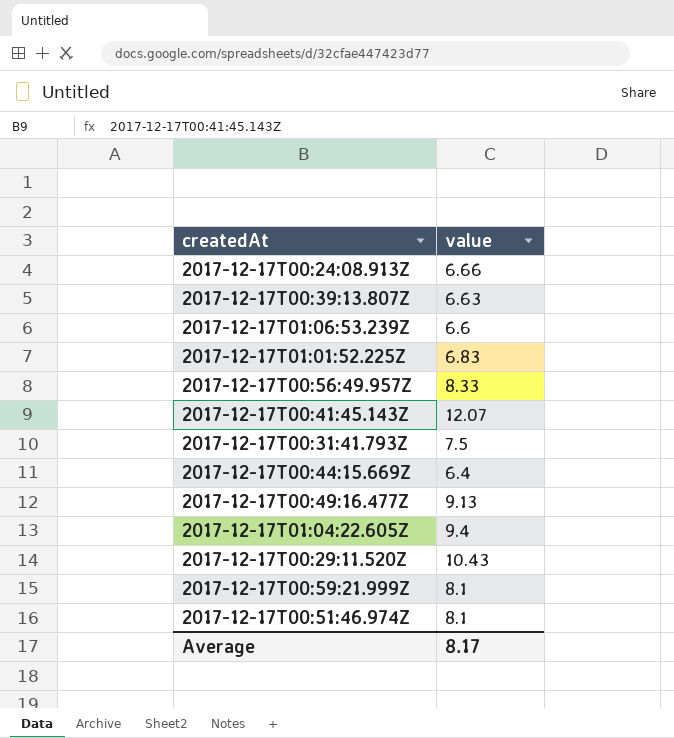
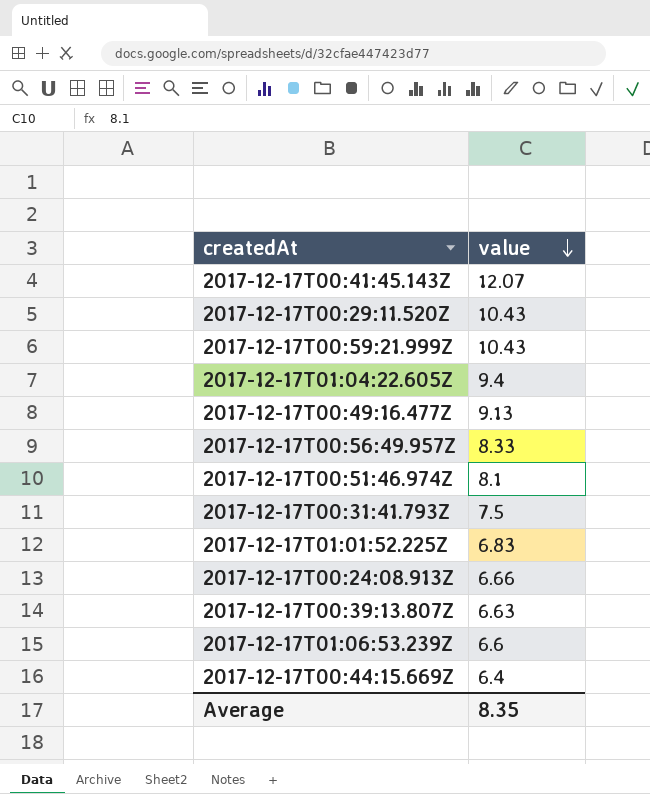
row order: none -> value descending
2017-12-17T00:59:21.999Z | value: 8.1 -> 10.43
Average | value: 8.17 -> 8.35

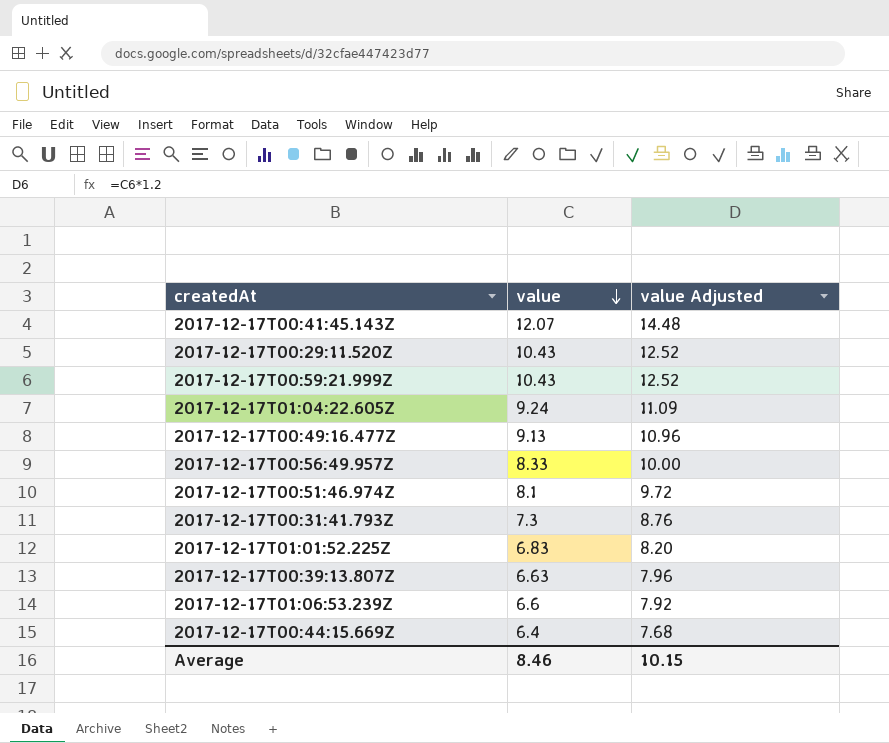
column value Adjusted | formula: none -> [value] * 1.2
row 2017-12-17T00:24:08.913Z: 6.66 -> none
2017-12-17T01:04:22.605Z | value: 9.4 -> 9.24
2017-12-17T00:31:41.793Z | value: 7.5 -> 7.3
Average | value: 8.35 -> 8.46

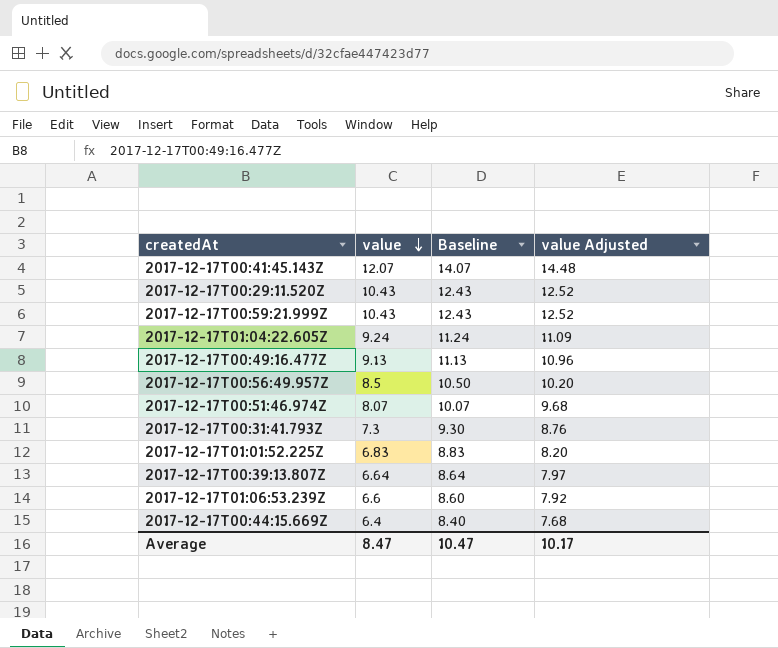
column Baseline | formula: none -> [value] + 2
2017-12-17T00:56:49.957Z | value: 8.33 -> 8.5
2017-12-17T00:56:49.957Z | value Adjusted: 10.00 -> 10.20
2017-12-17T00:51:46.974Z | value: 8.1 -> 8.07
2017-12-17T00:51:46.974Z | value Adjusted: 9.72 -> 9.68
2017-12-17T00:39:13.807Z | value: 6.63 -> 6.64
2017-12-17T00:39:13.807Z | value Adjusted: 7.96 -> 7.97
Average | value: 8.46 -> 8.47
Average | value Adjusted: 10.15 -> 10.17

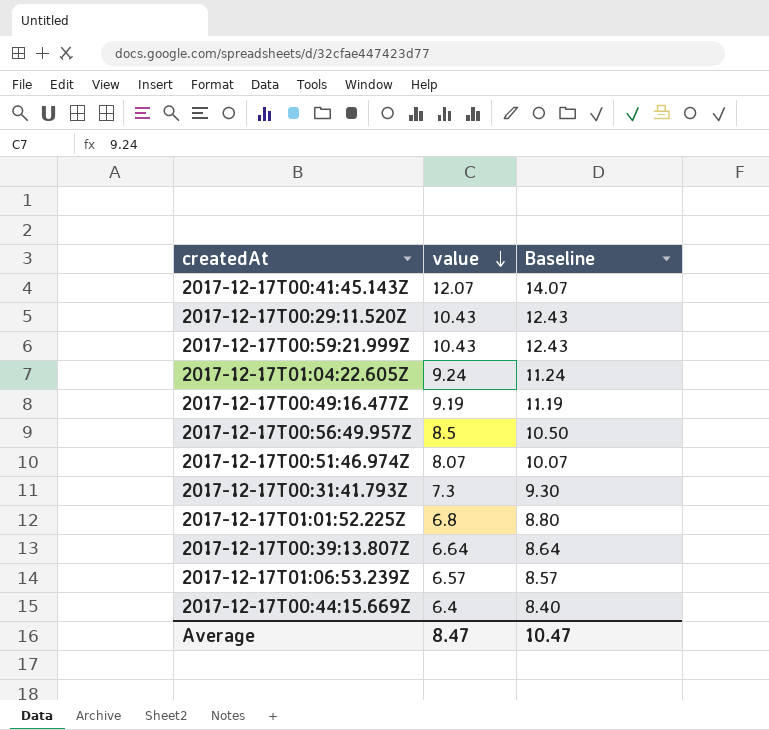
column value Adjusted | formula: [value] * 1.2 -> none
2017-12-17T00:49:16.477Z | value: 9.13 -> 9.19
2017-12-17T00:49:16.477Z | Baseline: 11.13 -> 11.19
2017-12-17T01:01:52.225Z | value: 6.83 -> 6.8
2017-12-17T01:01:52.225Z | Baseline: 8.83 -> 8.80
2017-12-17T01:06:53.239Z | value: 6.6 -> 6.57
2017-12-17T01:06:53.239Z | Baseline: 8.60 -> 8.57

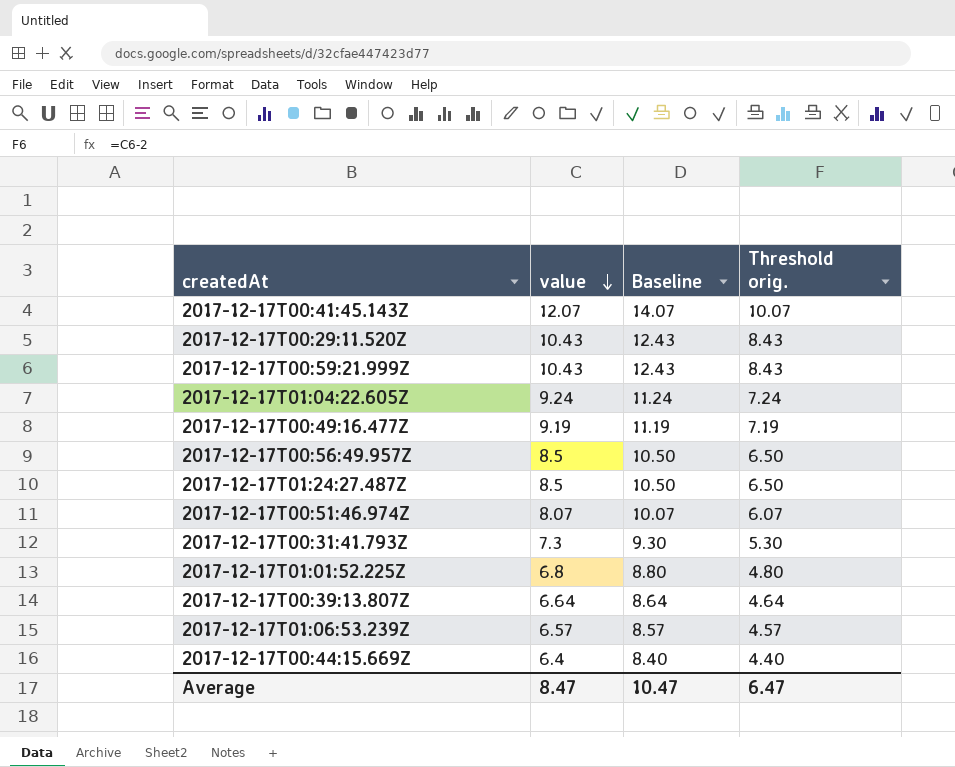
column Threshold orig. | formula: none -> [value] - 2
row 2017-12-17T01:24:27.487Z: none -> 8.5 | 10.50 | 6.50

